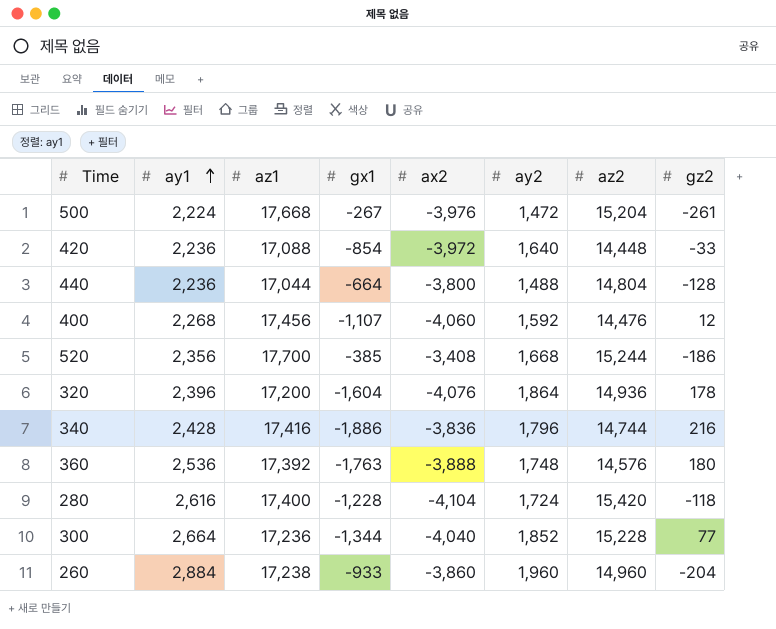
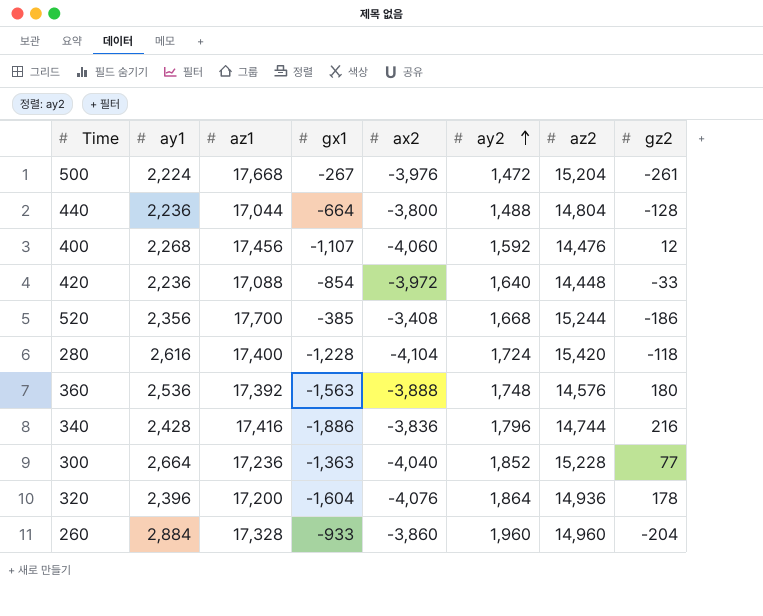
row order: ay1 ascending -> ay2 ascending
360 | gx1: -1,763 -> -1,563
300 | gx1: -1,344 -> -1,363
260 | az1: 17,238 -> 17,328

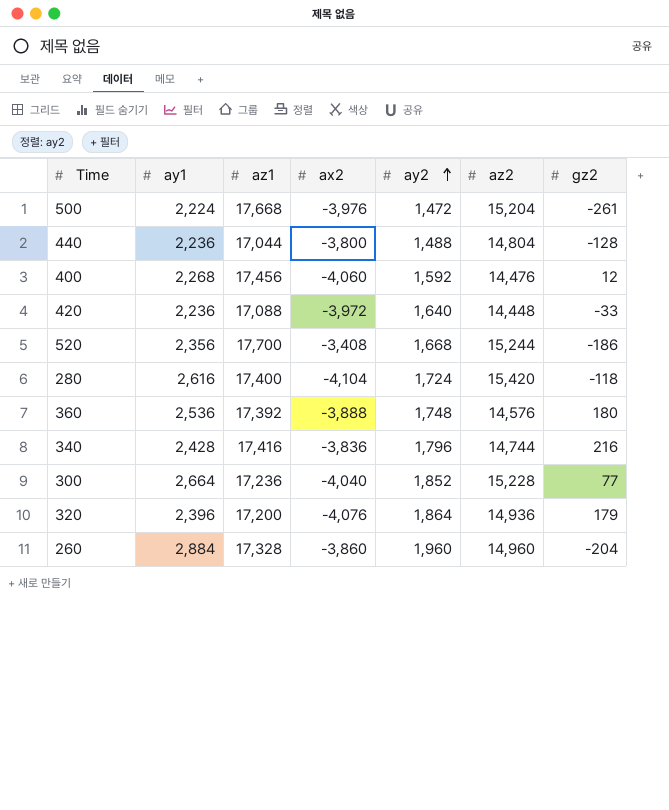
column gx1 | position: 4 -> none
320 | gz2: 178 -> 179

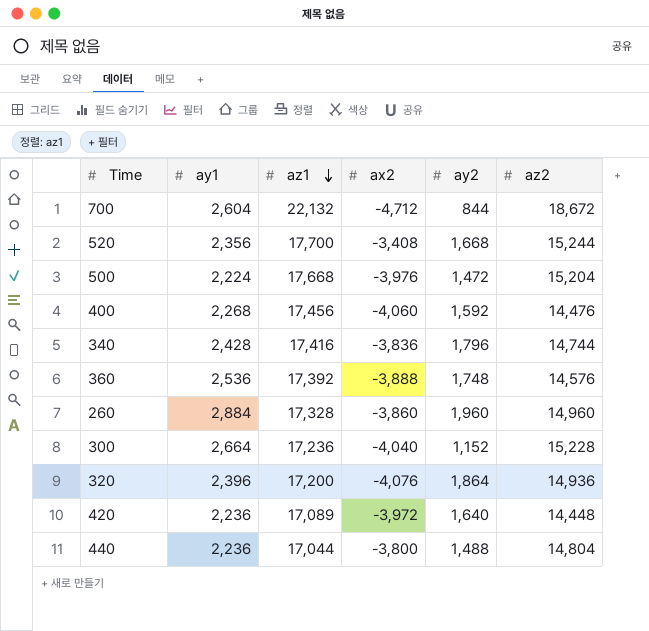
row order: ay2 ascending -> az1 descending
column gz2 | position: 7 -> none
row 280: 2,616 | 17,400 | -4,104 | 1,724 | 15,420 | -118 -> none
row 700: none -> 2,604 | 22,132 | -4,712 | 844 | 18,672
300 | ay2: 1,852 -> 1,152
420 | az1: 17,088 -> 17,089

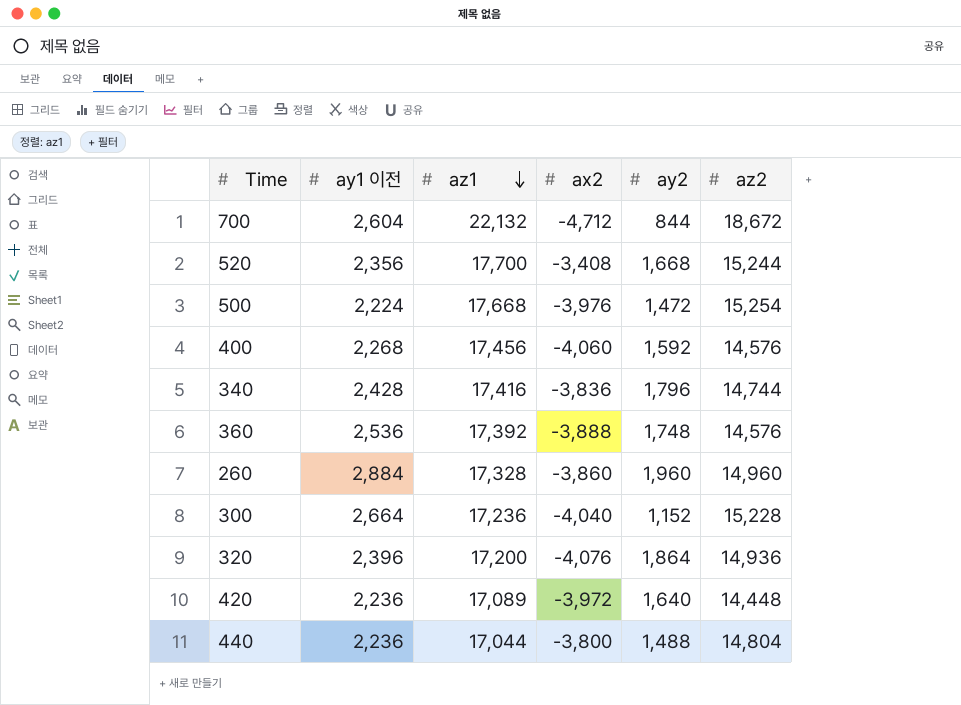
column name: ay1 -> ay1 이전
500 | az2: 15,204 -> 15,254
400 | az2: 14,476 -> 14,576

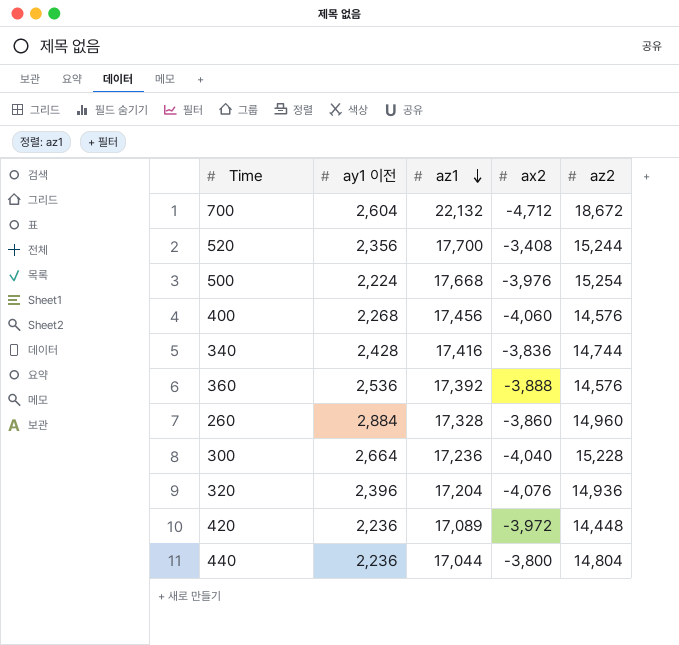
column ay2 | position: 5 -> none
320 | az1: 17,200 -> 17,204

